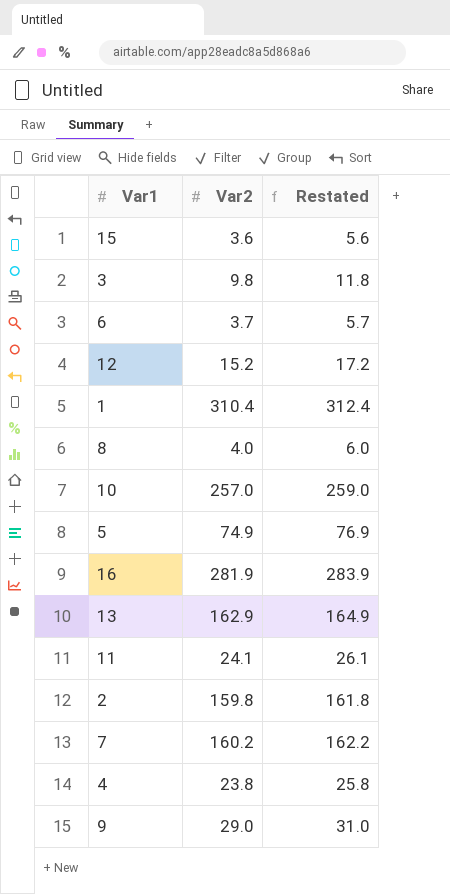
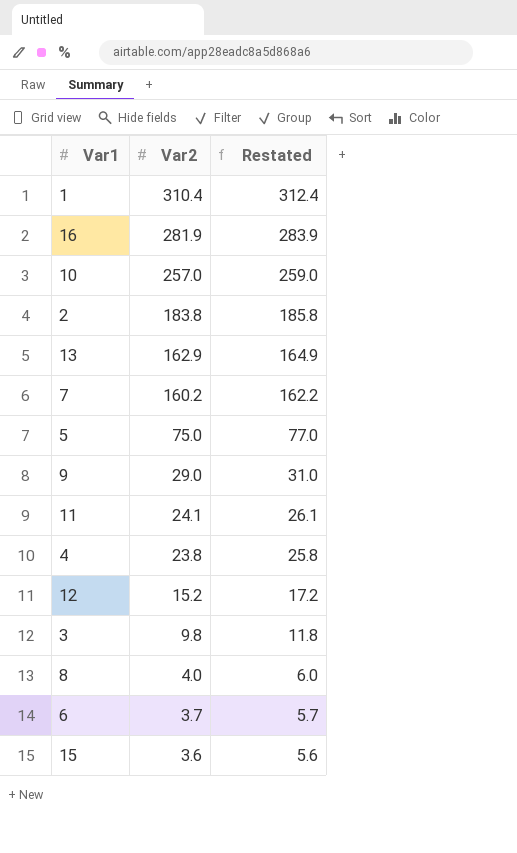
row order: none -> Var2 descending
2 | Var2: 159.8 -> 183.8
2 | Restated: 161.8 -> 185.8
5 | Var2: 74.9 -> 75.0
5 | Restated: 76.9 -> 77.0

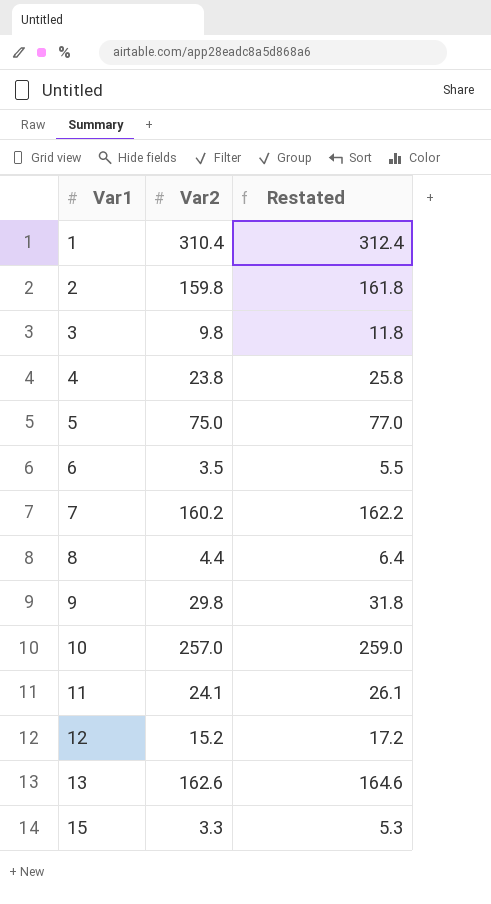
row order: Var2 descending -> Var1 ascending
row 16: 281.9 | 283.9 -> none
2 | Var2: 183.8 -> 159.8
2 | Restated: 185.8 -> 161.8
6 | Var2: 3.7 -> 3.5
6 | Restated: 5.7 -> 5.5
8 | Var2: 4.0 -> 4.4
8 | Restated: 6.0 -> 6.4
9 | Var2: 29.0 -> 29.8
9 | Restated: 31.0 -> 31.8
13 | Var2: 162.9 -> 162.6
13 | Restated: 164.9 -> 164.6
15 | Var2: 3.6 -> 3.3
15 | Restated: 5.6 -> 5.3

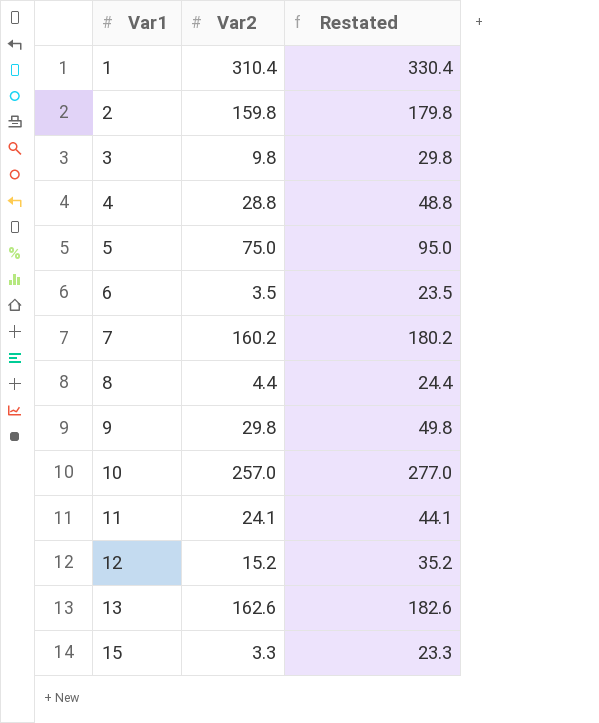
column Restated | formula: [Var2] + 2 -> [Var2] + 20
4 | Var2: 23.8 -> 28.8

